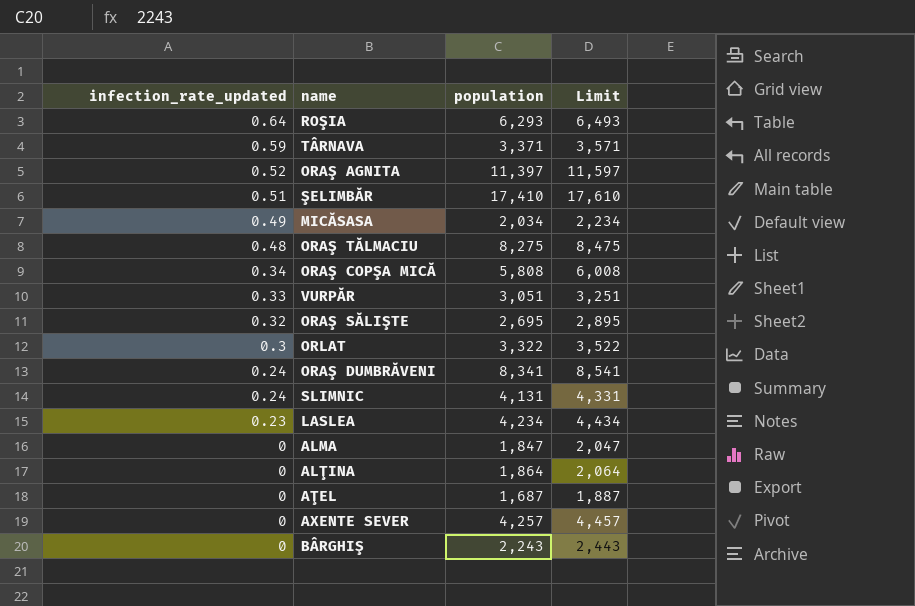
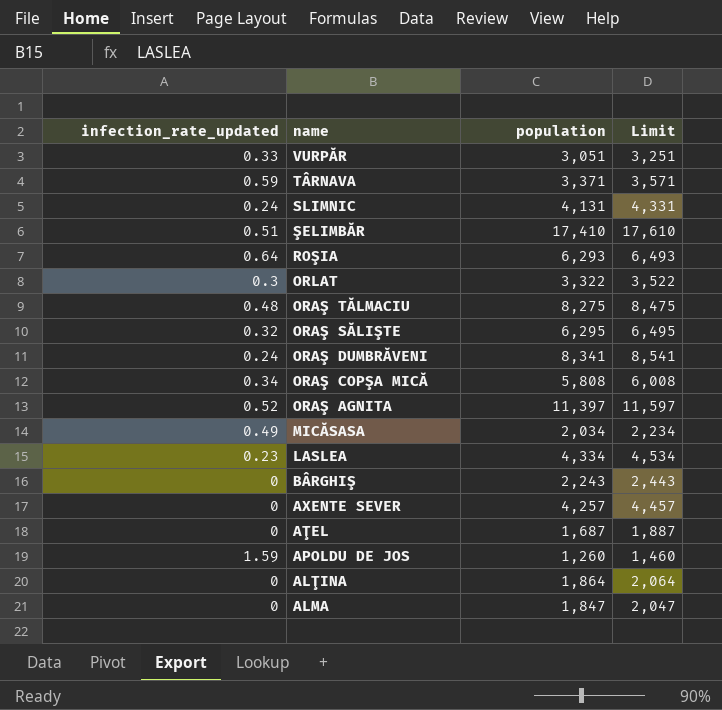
row order: infection_rate_updated descending -> name descending
ORAŞ SĂLIŞTE | population: 2,695 -> 6,295
ORAŞ SĂLIŞTE | Limit: 2,895 -> 6,495
LASLEA | population: 4,234 -> 4,334
LASLEA | Limit: 4,434 -> 4,534
row APOLDU DE JOS: none -> 1.59 | 1,260 | 1,460

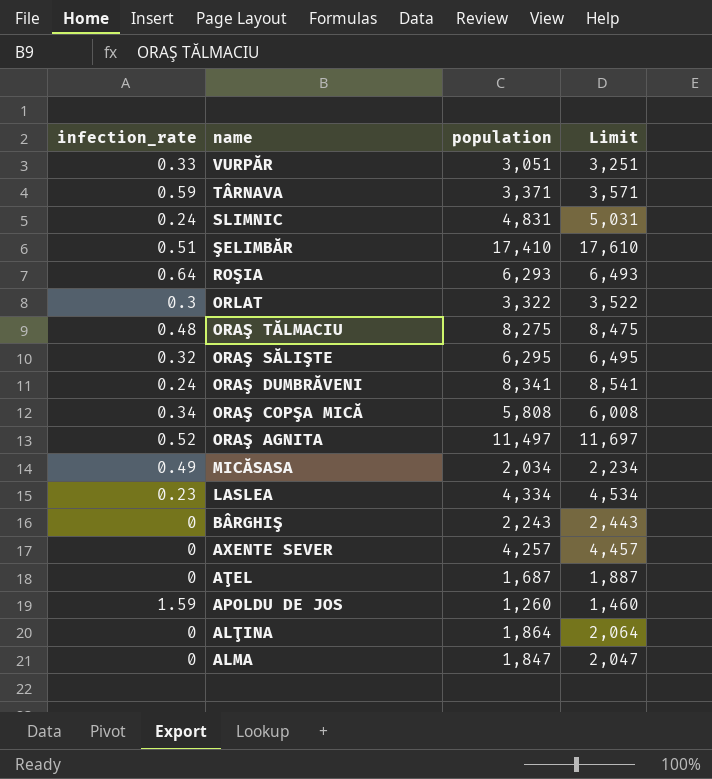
column name: infection_rate_updated -> infection_rate
SLIMNIC | population: 4,131 -> 4,831
SLIMNIC | Limit: 4,331 -> 5,031
ORAŞ AGNITA | population: 11,397 -> 11,497
ORAŞ AGNITA | Limit: 11,597 -> 11,697

